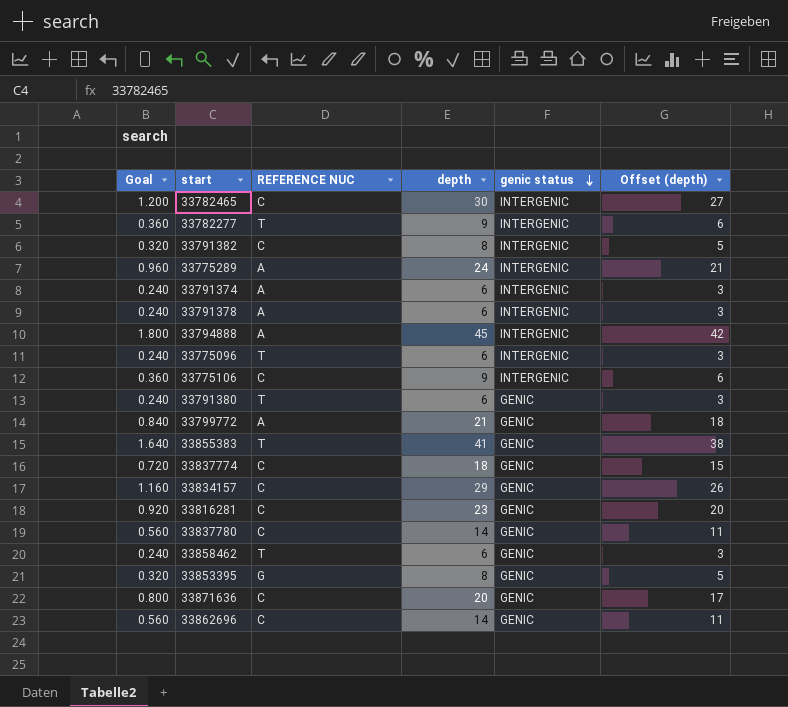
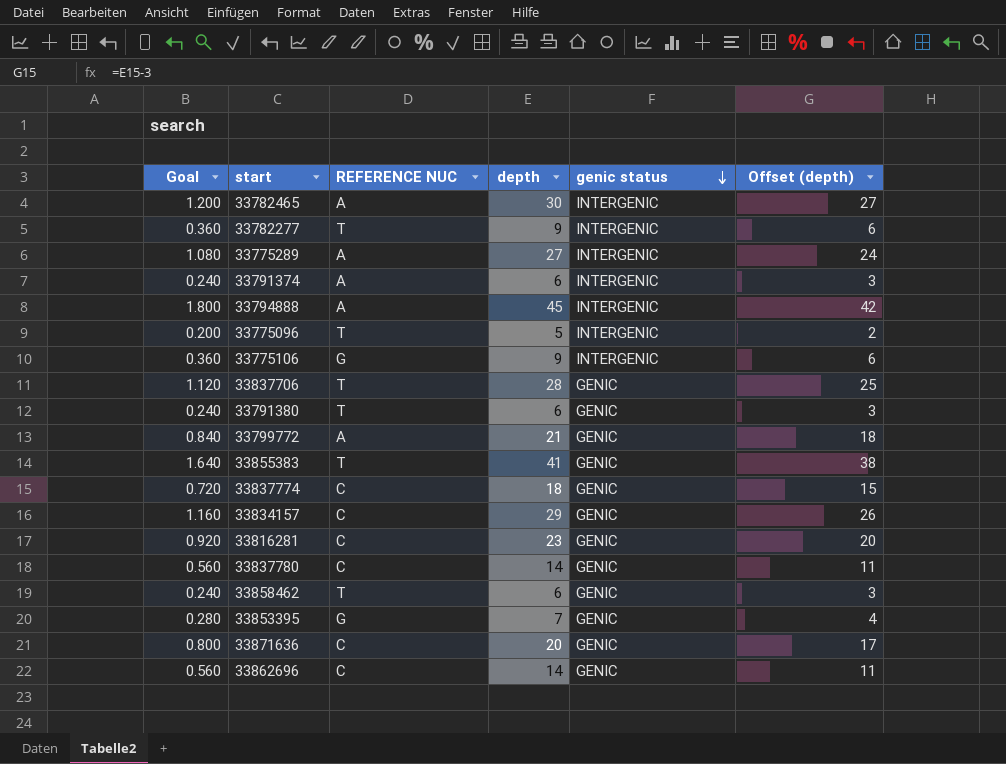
row 33791382: 0.320 | C | 8 | INTERGENIC | 5 -> none
row 33791378: 0.240 | A | 6 | INTERGENIC | 3 -> none
33782465 | REFERENCE NUC: C -> A
33775289 | Goal: 0.960 -> 1.080
33775289 | depth: 24 -> 27
33775289 | Offset (depth): 21 -> 24
33775096 | Goal: 0.240 -> 0.200
33775096 | depth: 6 -> 5
33775096 | Offset (depth): 3 -> 2
33775106 | REFERENCE NUC: C -> G
row 33837706: none -> 1.120 | T | 28 | GENIC | 25
33853395 | Goal: 0.320 -> 0.280
33853395 | depth: 8 -> 7
33853395 | Offset (depth): 5 -> 4

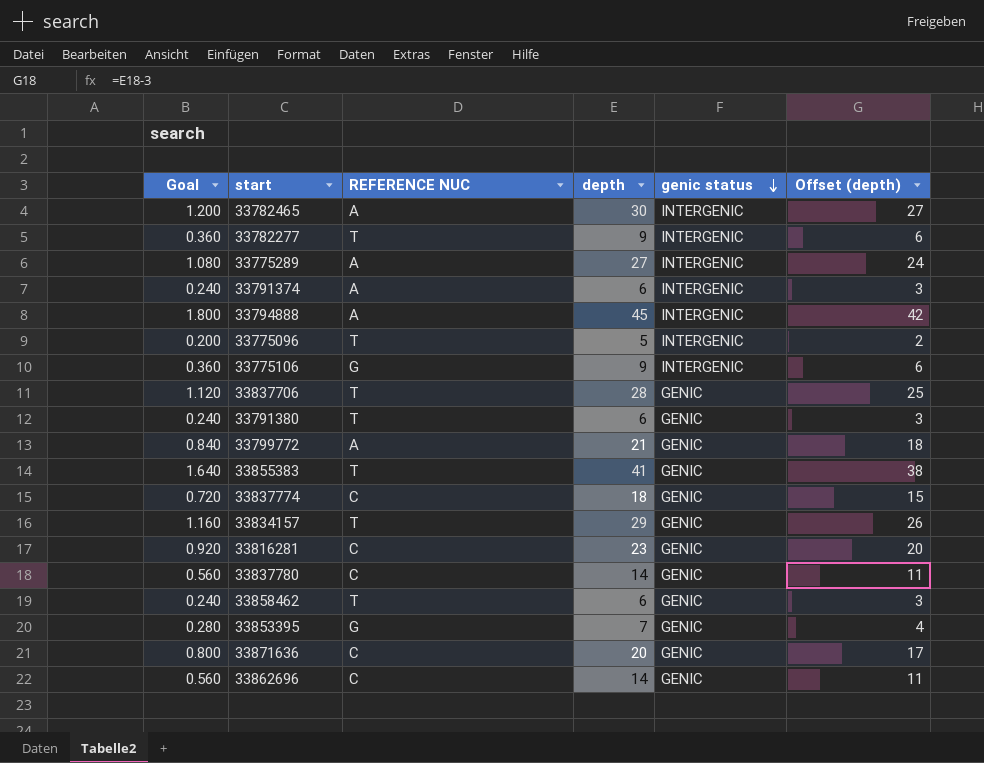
33834157 | REFERENCE NUC: C -> T

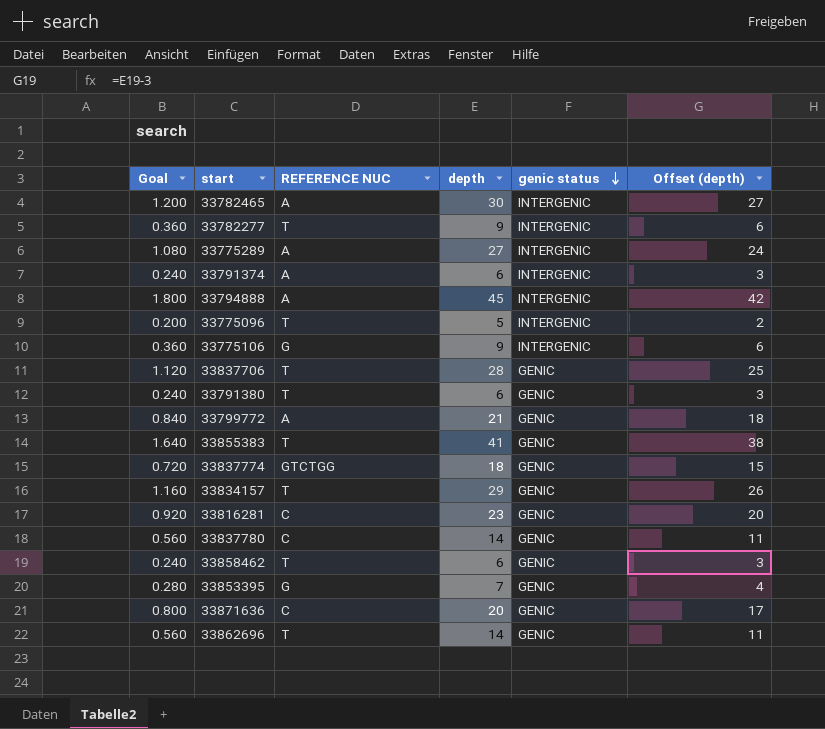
33837774 | REFERENCE NUC: C -> GTCTGG
33862696 | REFERENCE NUC: C -> T

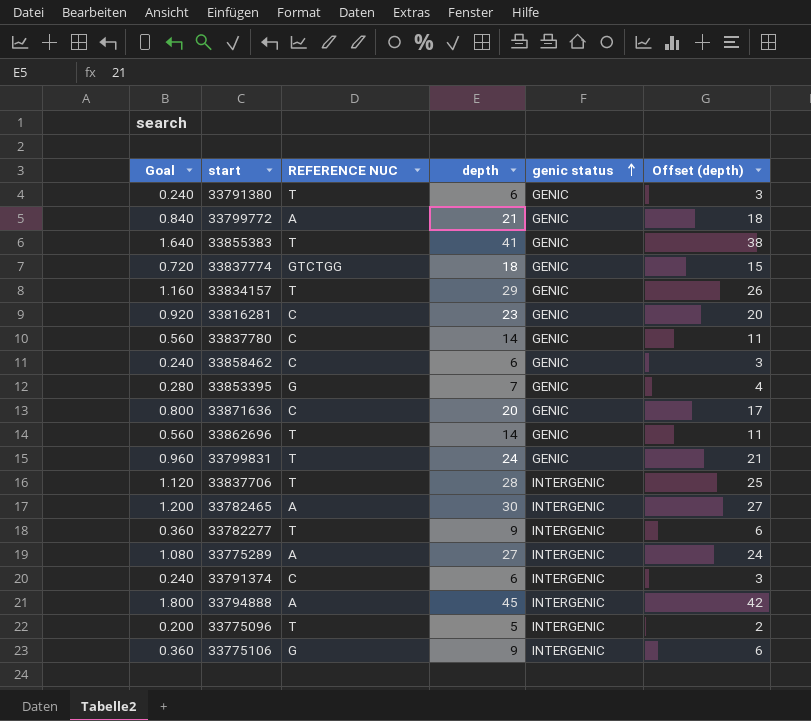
row order: genic status descending -> genic status ascending
33858462 | REFERENCE NUC: T -> C
row 33799831: none -> 0.960 | T | 24 | GENIC | 21
33837706 | genic status: GENIC -> INTERGENIC
33791374 | REFERENCE NUC: A -> C

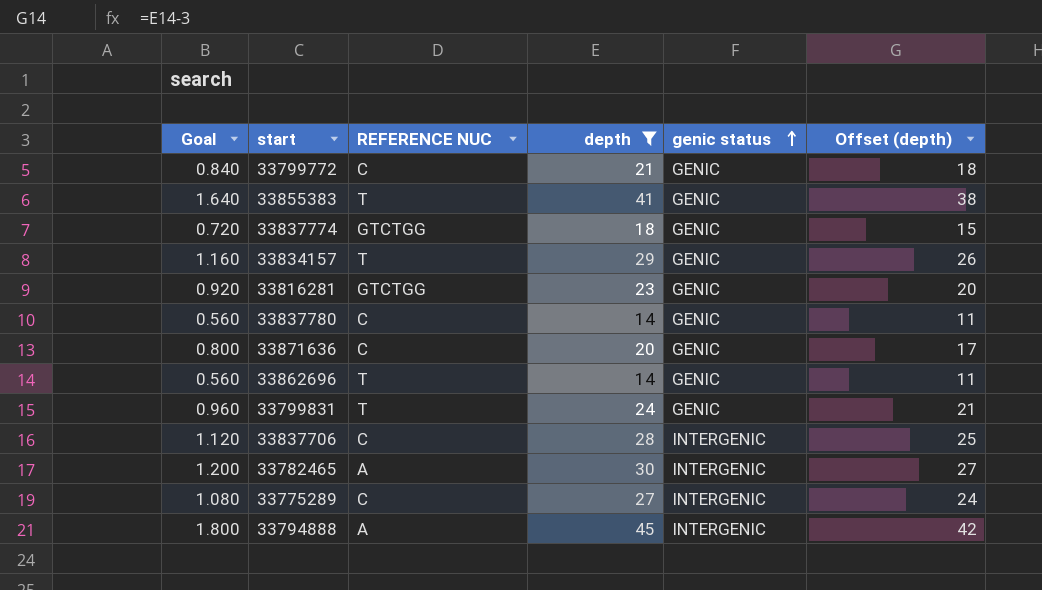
filter: none -> depth >= 14
33799772 | REFERENCE NUC: A -> C
33816281 | REFERENCE NUC: C -> GTCTGG
33837706 | REFERENCE NUC: T -> C
33775289 | REFERENCE NUC: A -> C

